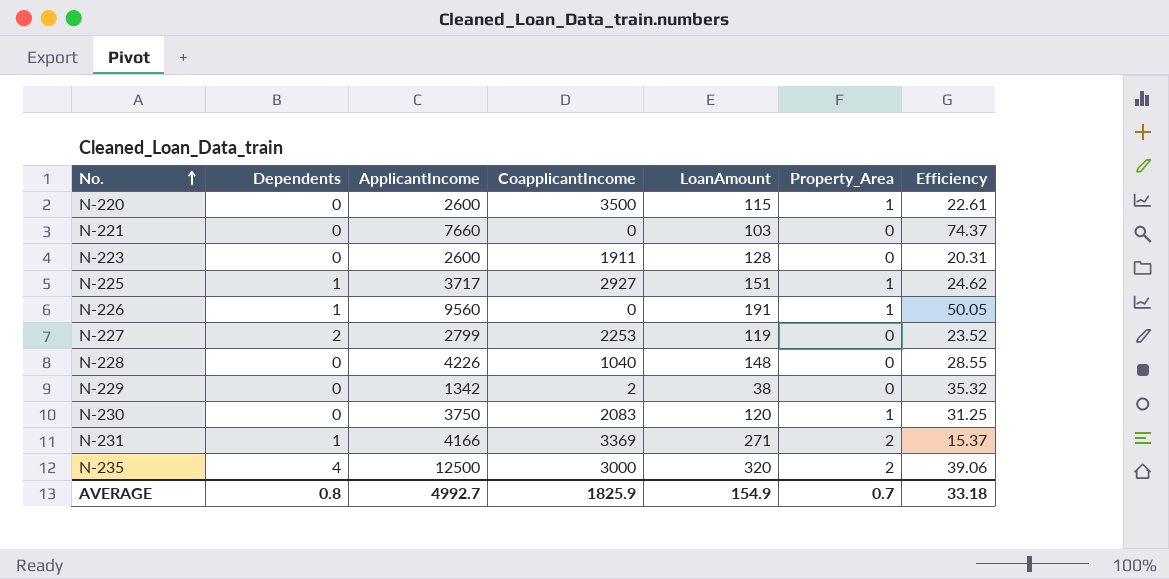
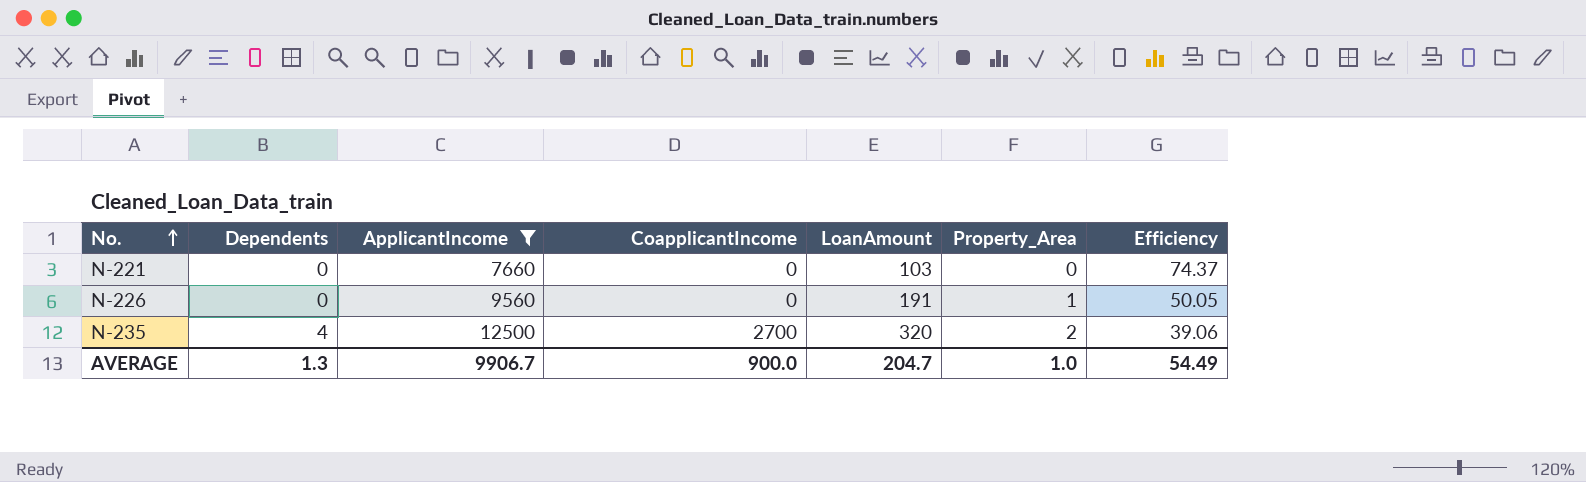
filter: none -> ApplicantIncome >= 7660
N-226 | Dependents: 1 -> 0
N-235 | CoapplicantIncome: 3000 -> 2700
AVERAGE | Dependents: 0.8 -> 1.3
AVERAGE | ApplicantIncome: 4992.7 -> 9906.7
AVERAGE | CoapplicantIncome: 1825.9 -> 900.0
AVERAGE | LoanAmount: 154.9 -> 204.7
AVERAGE | Property_Area: 0.7 -> 1.0
AVERAGE | Efficiency: 33.18 -> 54.49

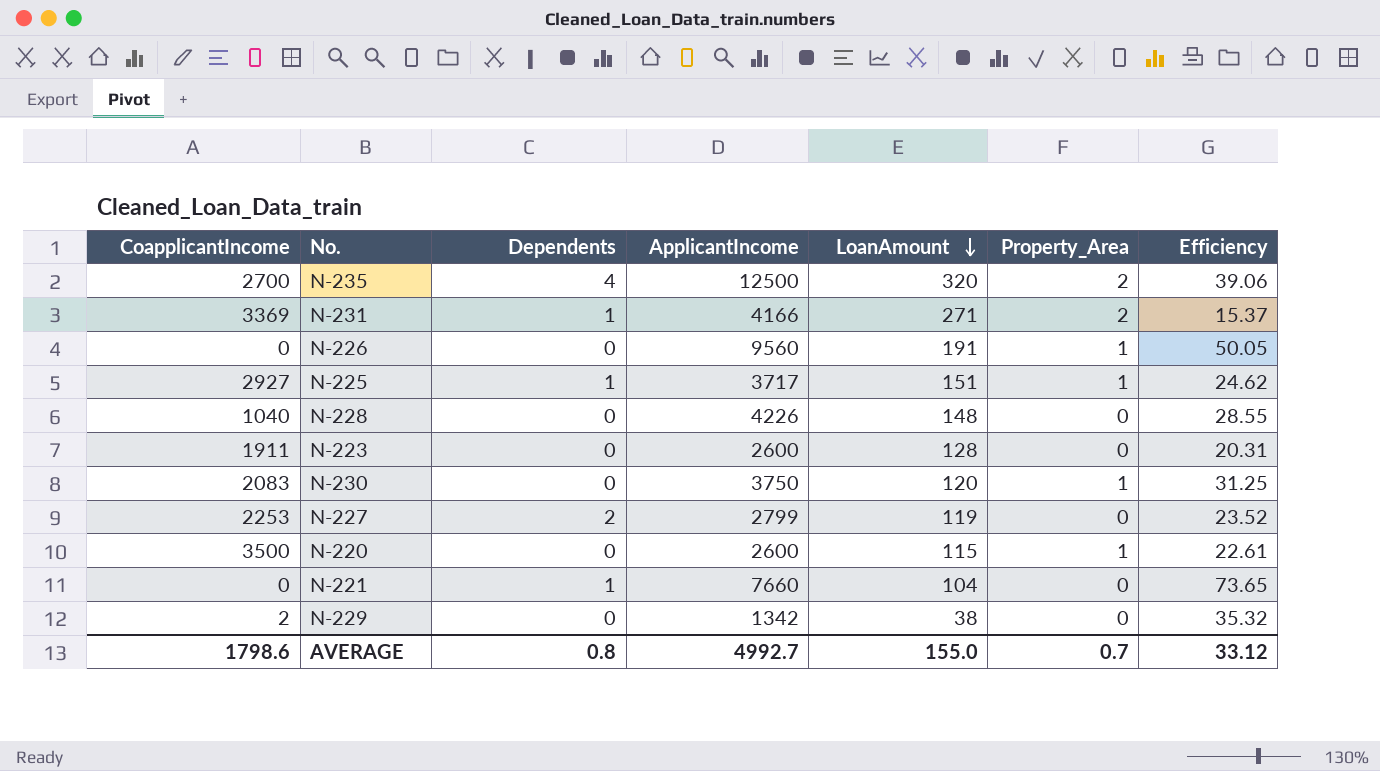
filter: ApplicantIncome >= 7660 -> none
row order: No. ascending -> LoanAmount descending
column CoapplicantIncome | position: 4 -> 1
N-221 | Dependents: 0 -> 1
N-221 | LoanAmount: 103 -> 104
N-221 | Efficiency: 74.37 -> 73.65
AVERAGE | CoapplicantIncome: 900.0 -> 1798.6
AVERAGE | Dependents: 1.3 -> 0.8
AVERAGE | ApplicantIncome: 9906.7 -> 4992.7
AVERAGE | LoanAmount: 204.7 -> 155.0
AVERAGE | Property_Area: 1.0 -> 0.7
AVERAGE | Efficiency: 54.49 -> 33.12

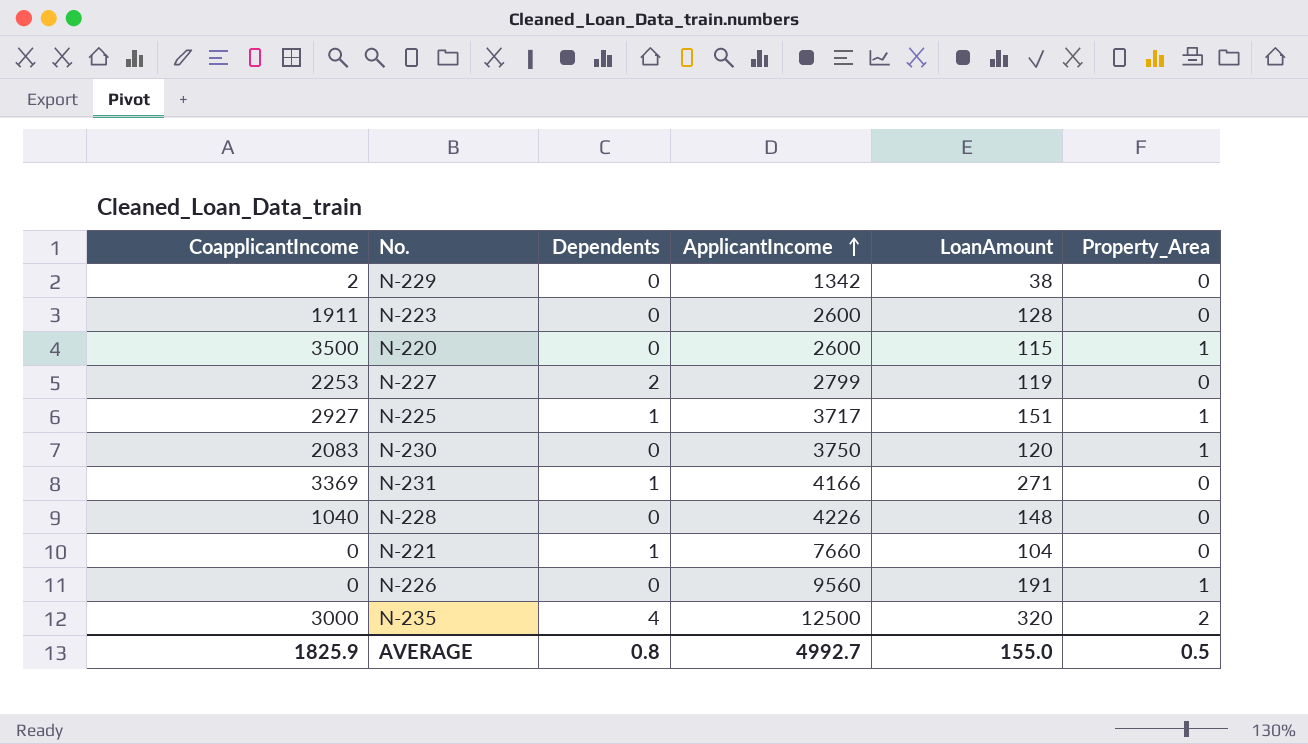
row order: LoanAmount descending -> ApplicantIncome ascending
column Efficiency | formula: [ApplicantIncome] / [LoanAmount] -> none
N-231 | Property_Area: 2 -> 0
N-235 | CoapplicantIncome: 2700 -> 3000
AVERAGE | CoapplicantIncome: 1798.6 -> 1825.9
AVERAGE | Property_Area: 0.7 -> 0.5

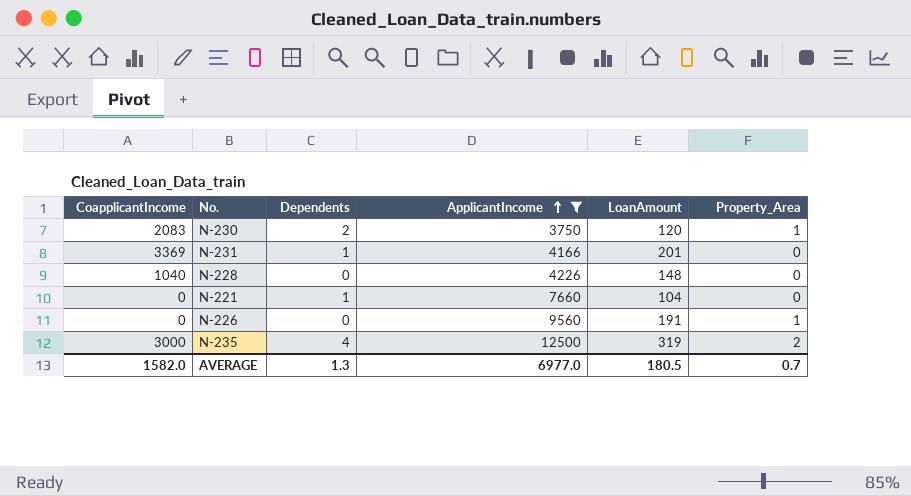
filter: none -> ApplicantIncome >= 3750
N-230 | Dependents: 0 -> 2
N-231 | LoanAmount: 271 -> 201
N-235 | LoanAmount: 320 -> 319
AVERAGE | CoapplicantIncome: 1825.9 -> 1582.0
AVERAGE | Dependents: 0.8 -> 1.3
AVERAGE | ApplicantIncome: 4992.7 -> 6977.0
AVERAGE | LoanAmount: 155.0 -> 180.5
AVERAGE | Property_Area: 0.5 -> 0.7

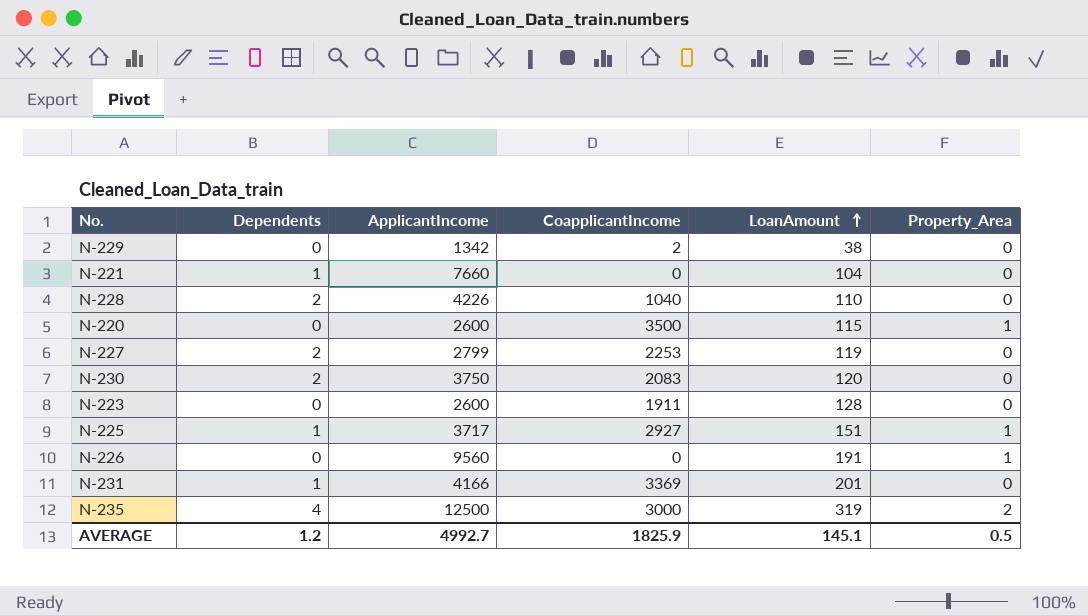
filter: ApplicantIncome >= 3750 -> none
row order: ApplicantIncome ascending -> LoanAmount ascending
column CoapplicantIncome | position: 1 -> 4
N-228 | Dependents: 0 -> 2
N-228 | LoanAmount: 148 -> 110
N-230 | Property_Area: 1 -> 0
AVERAGE | Dependents: 1.3 -> 1.2
AVERAGE | ApplicantIncome: 6977.0 -> 4992.7
AVERAGE | CoapplicantIncome: 1582.0 -> 1825.9
AVERAGE | LoanAmount: 180.5 -> 145.1
AVERAGE | Property_Area: 0.7 -> 0.5

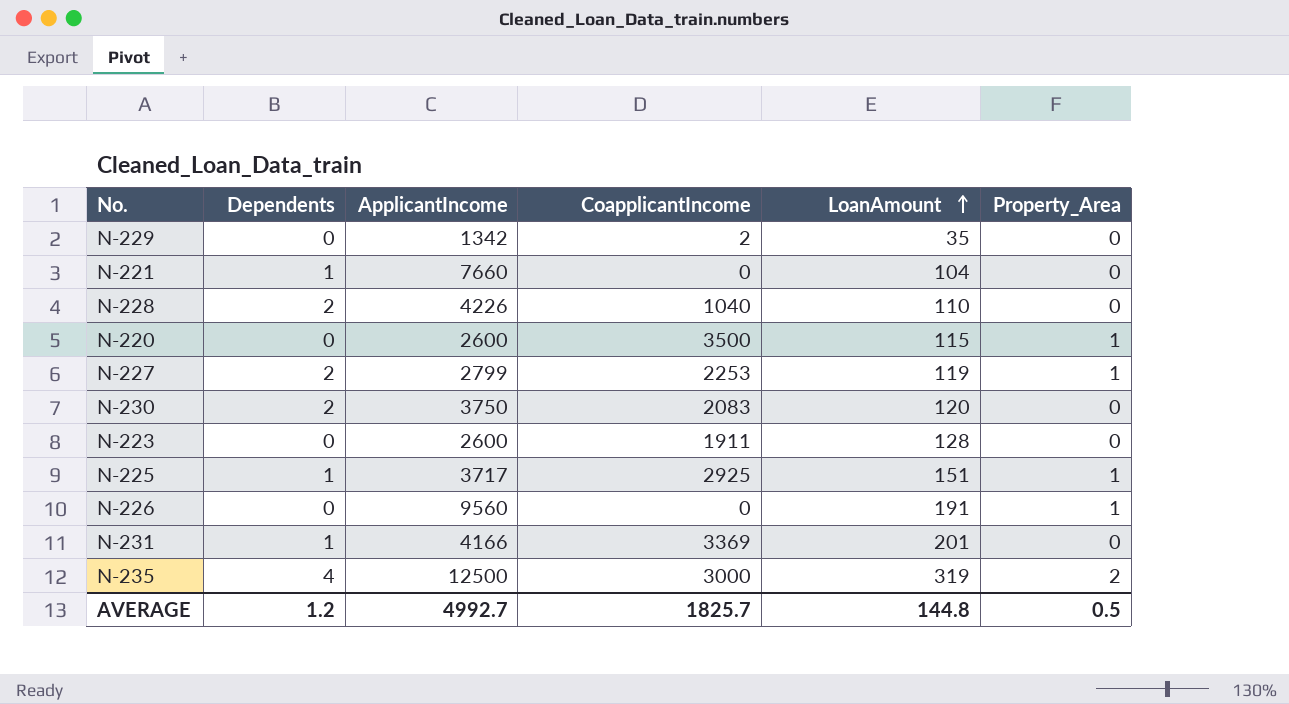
N-229 | LoanAmount: 38 -> 35
N-227 | Property_Area: 0 -> 1
N-225 | CoapplicantIncome: 2927 -> 2925
AVERAGE | CoapplicantIncome: 1825.9 -> 1825.7
AVERAGE | LoanAmount: 145.1 -> 144.8

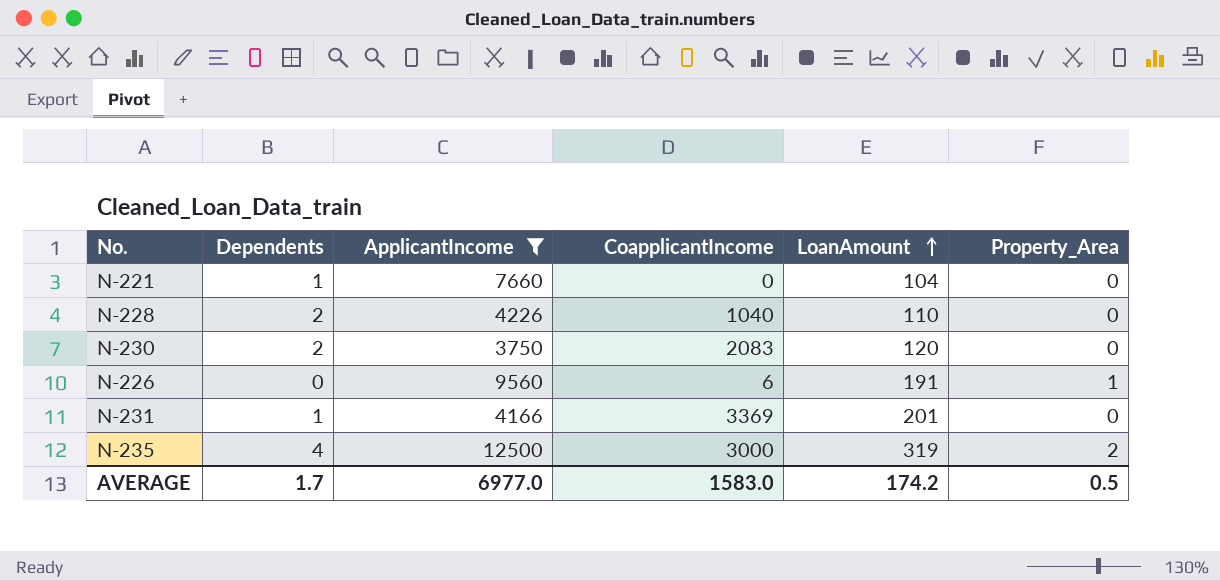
filter: none -> ApplicantIncome >= 3750
N-226 | CoapplicantIncome: 0 -> 6
AVERAGE | Dependents: 1.2 -> 1.7
AVERAGE | ApplicantIncome: 4992.7 -> 6977.0
AVERAGE | CoapplicantIncome: 1825.7 -> 1583.0
AVERAGE | LoanAmount: 144.8 -> 174.2

